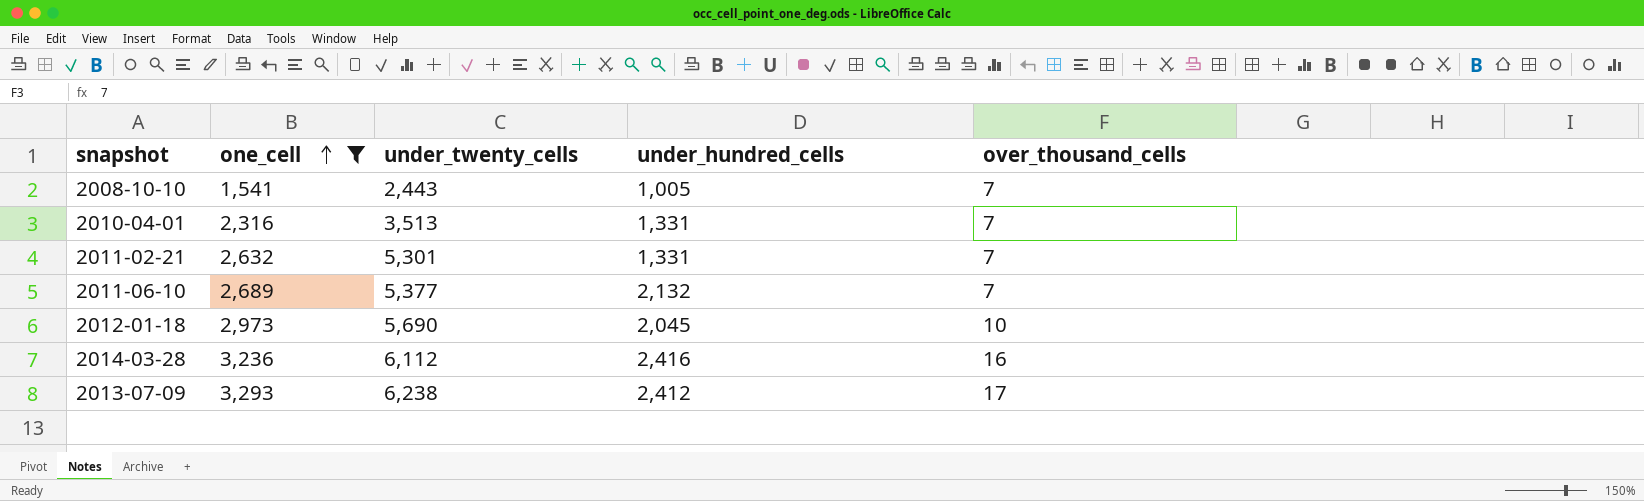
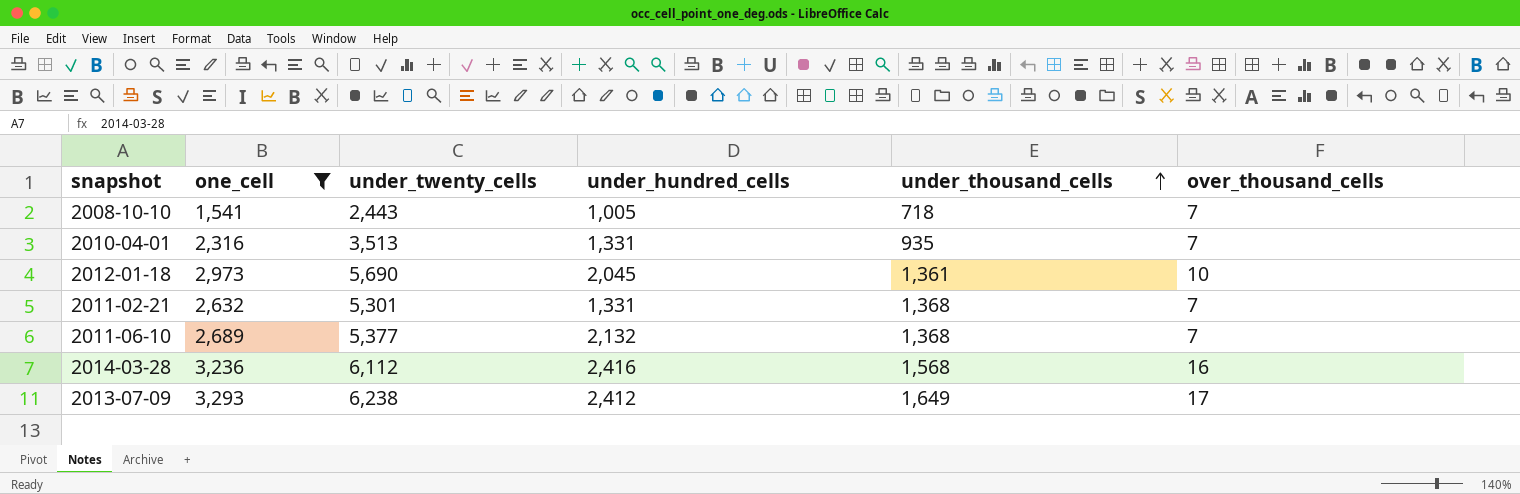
row order: one_cell ascending -> under_thousand_cells ascending
column under_thousand_cells | position: none -> 5

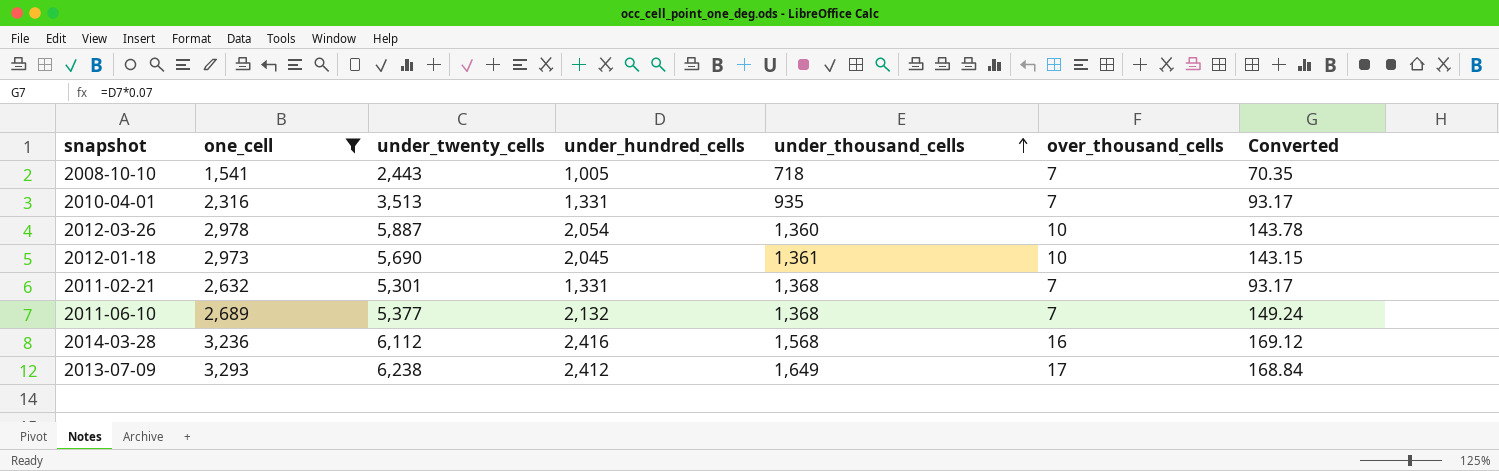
column Converted | formula: none -> [under_hundred_cells] * 0.07
row 2012-03-26: none -> 2,978 | 5,887 | 2,054 | 1,360 | 10 | 143.78

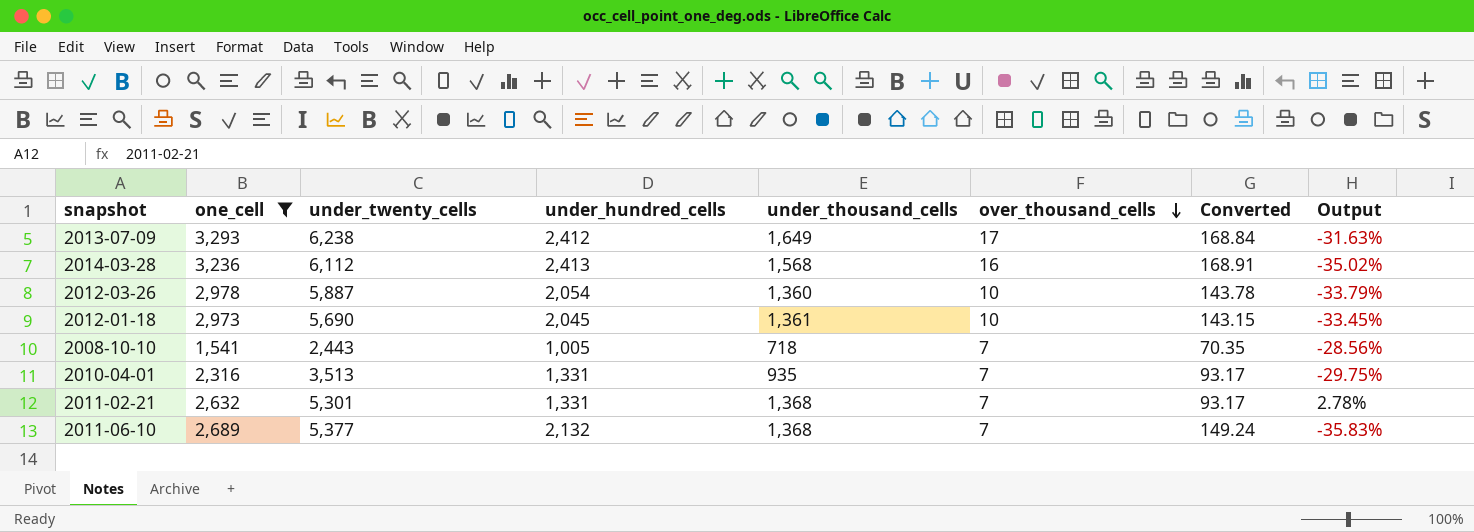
row order: under_thousand_cells ascending -> over_thousand_cells descending
column Output | formula: none -> ([under_thousand_cells] - [under_hundred_cells]) / [under_hundred_cells]
2014-03-28 | under_hundred_cells: 2,416 -> 2,413
2014-03-28 | Converted: 169.12 -> 168.91

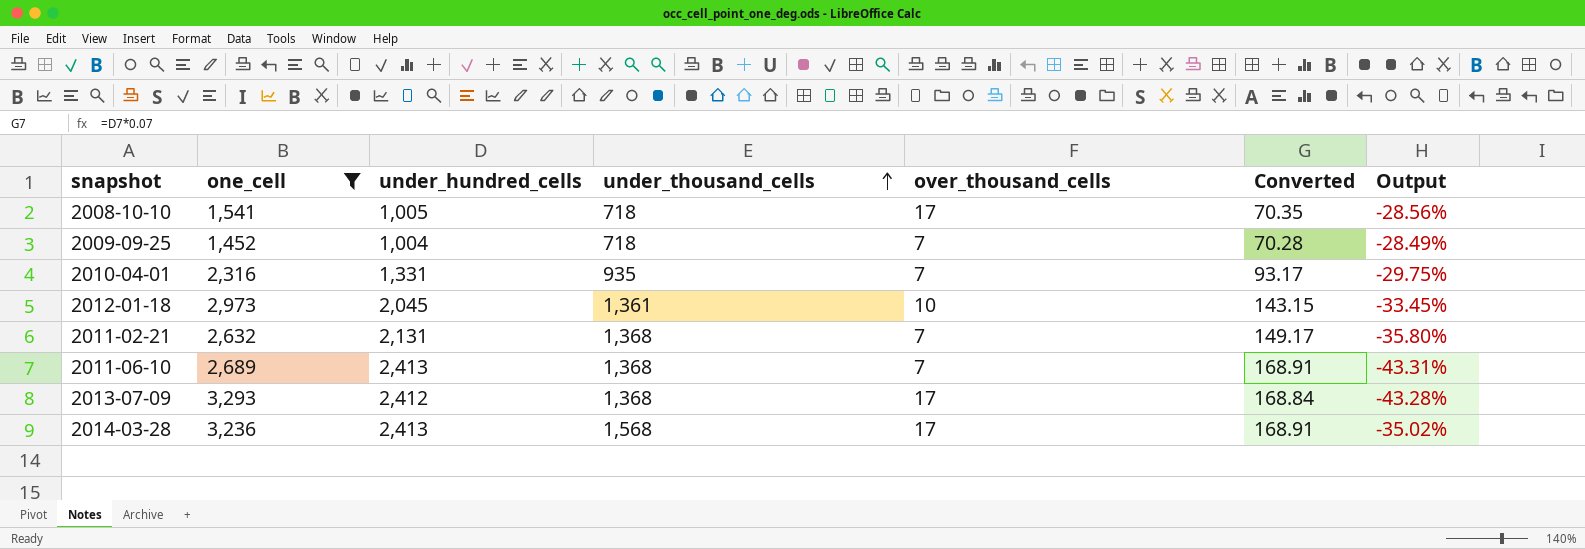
row order: over_thousand_cells descending -> under_thousand_cells ascending
column under_twenty_cells | position: 3 -> none
row 2012-03-26: 2,978 | 5,887 | 2,054 | 1,360 | 10 | 143.78 | -33.79% -> none
2008-10-10 | over_thousand_cells: 7 -> 17
row 2009-09-25: none -> 1,452 | 1,004 | 718 | 7 | 70.28 | -28.49%
2011-02-21 | under_hundred_cells: 1,331 -> 2,131
2011-02-21 | Converted: 93.17 -> 149.17
2011-02-21 | Output: 2.78% -> -35.80%
2011-06-10 | under_hundred_cells: 2,132 -> 2,413
2011-06-10 | Converted: 149.24 -> 168.91
2011-06-10 | Output: -35.83% -> -43.31%
2013-07-09 | under_thousand_cells: 1,649 -> 1,368
2013-07-09 | Output: -31.63% -> -43.28%
2014-03-28 | over_thousand_cells: 16 -> 17

